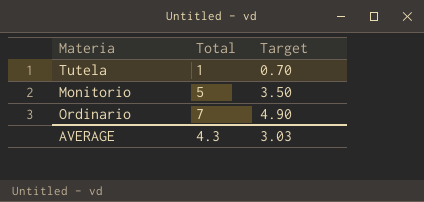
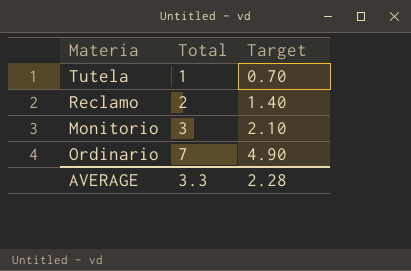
row Reclamo: none -> 2 | 1.40
Monitorio | Total: 5 -> 3
Monitorio | Target: 3.50 -> 2.10
AVERAGE | Total: 4.3 -> 3.3
AVERAGE | Target: 3.03 -> 2.28

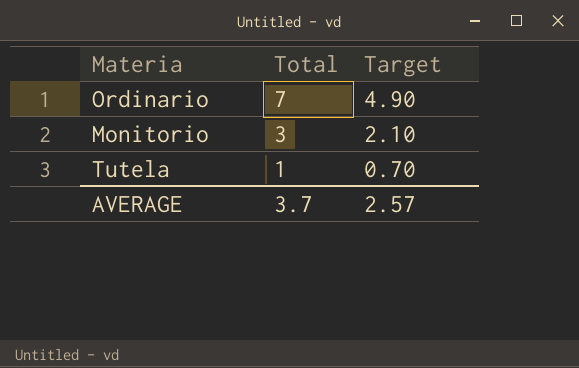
row order: Total ascending -> Total descending
row Reclamo: 2 | 1.40 -> none
AVERAGE | Total: 3.3 -> 3.7
AVERAGE | Target: 2.28 -> 2.57

